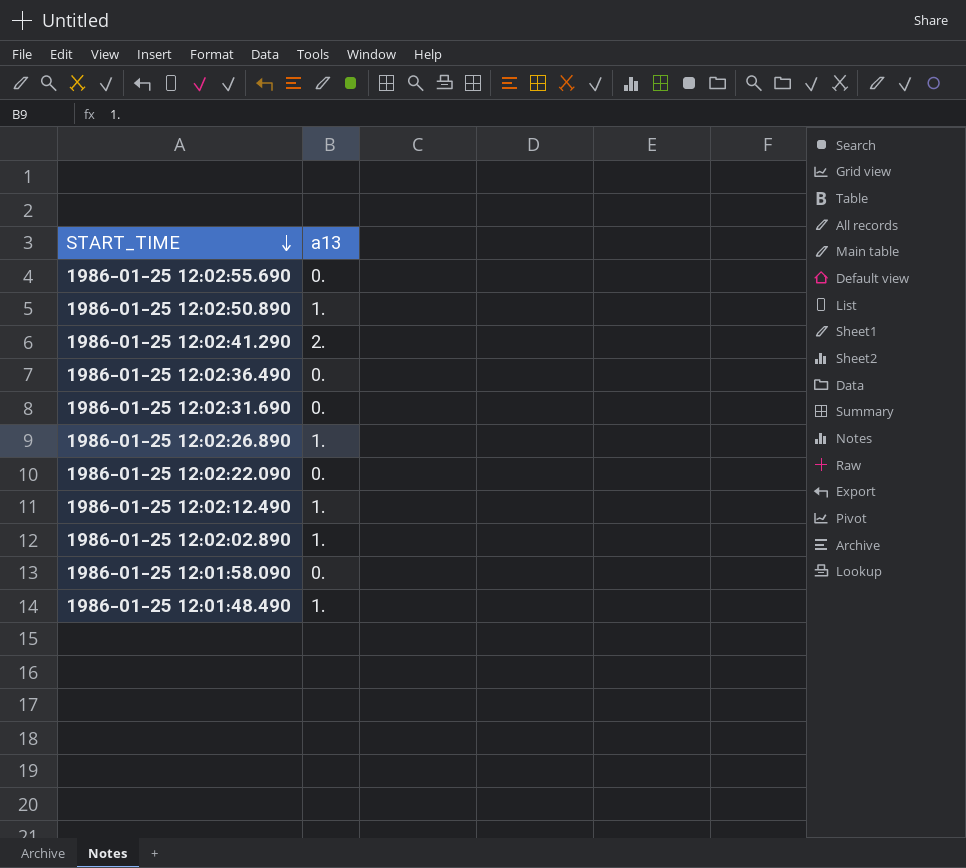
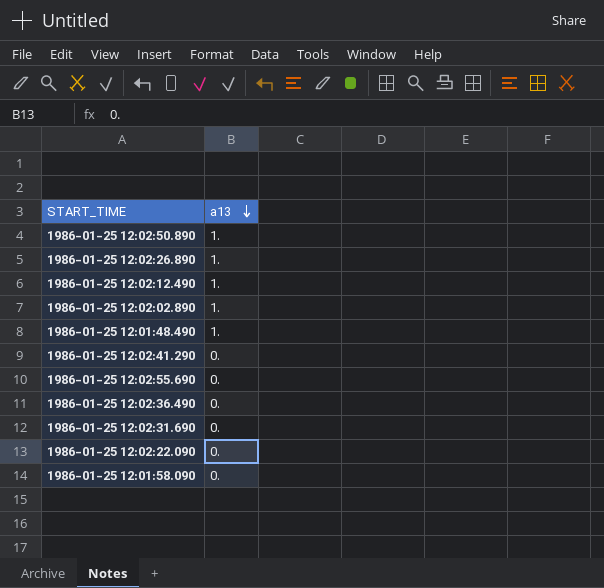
row order: START_TIME descending -> a13 descending
1986-01-25 12:02:41.290 | a13: 2. -> 0.

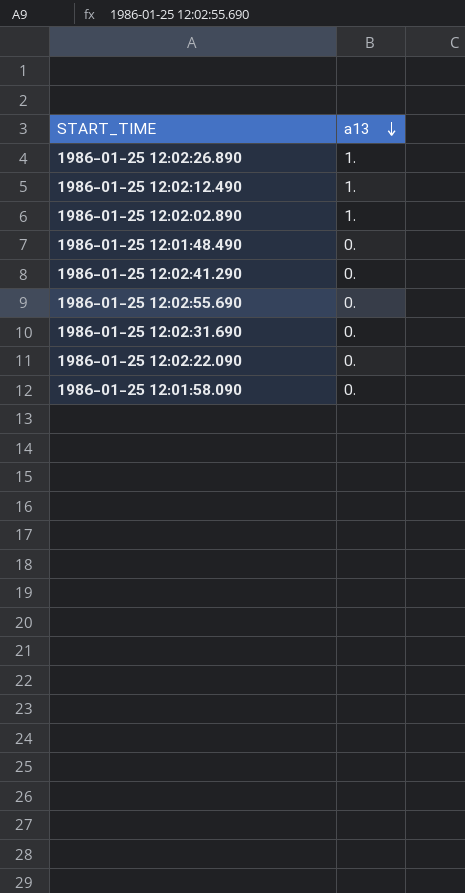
row 1986-01-25 12:02:50.890: 1. -> none
row 1986-01-25 12:02:36.490: 0. -> none
1986-01-25 12:01:48.490 | a13: 1. -> 0.

